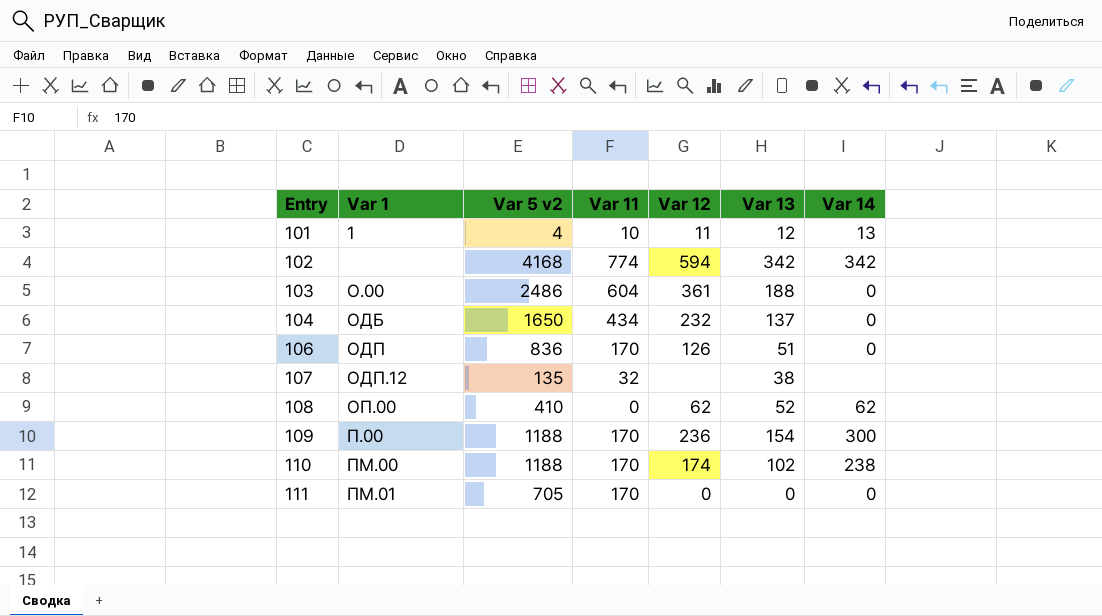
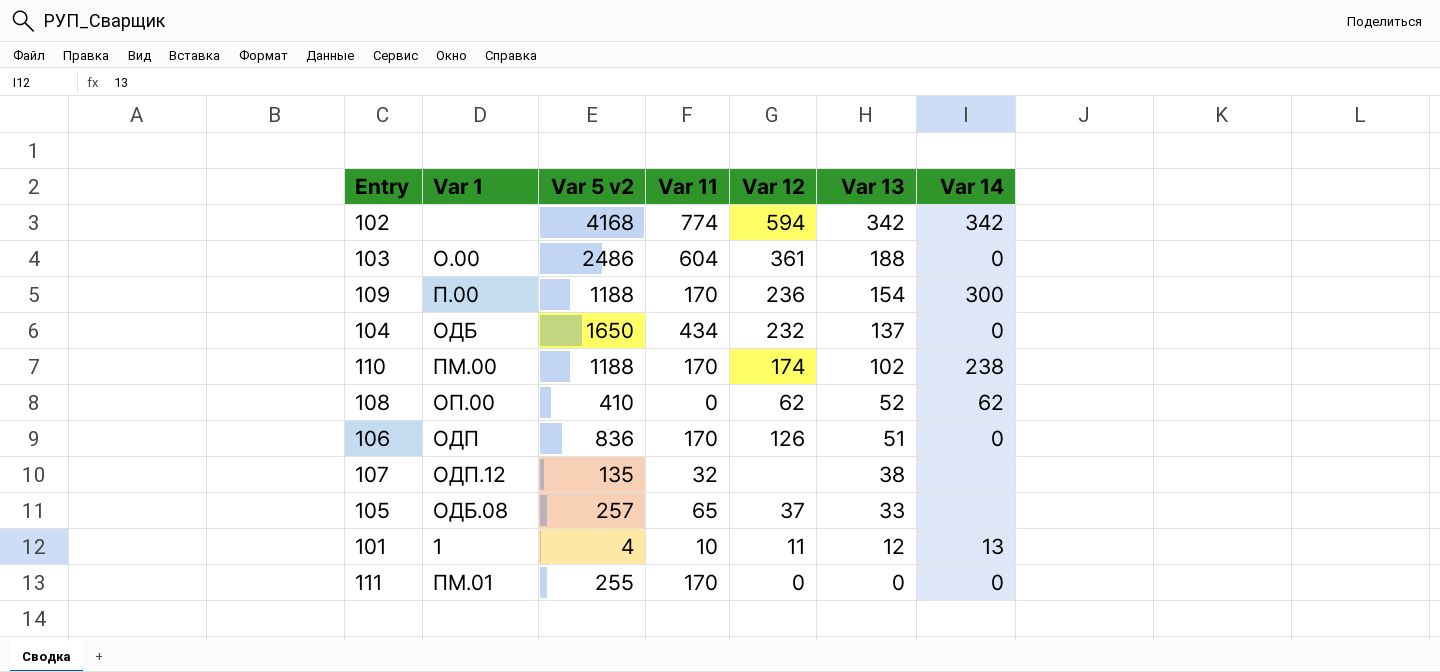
row order: Entry ascending -> Var 13 descending
row 105: none -> ОДБ.08 | 257 | 65 | 37 | 33 | none
111 | Var 5 v2: 705 -> 255

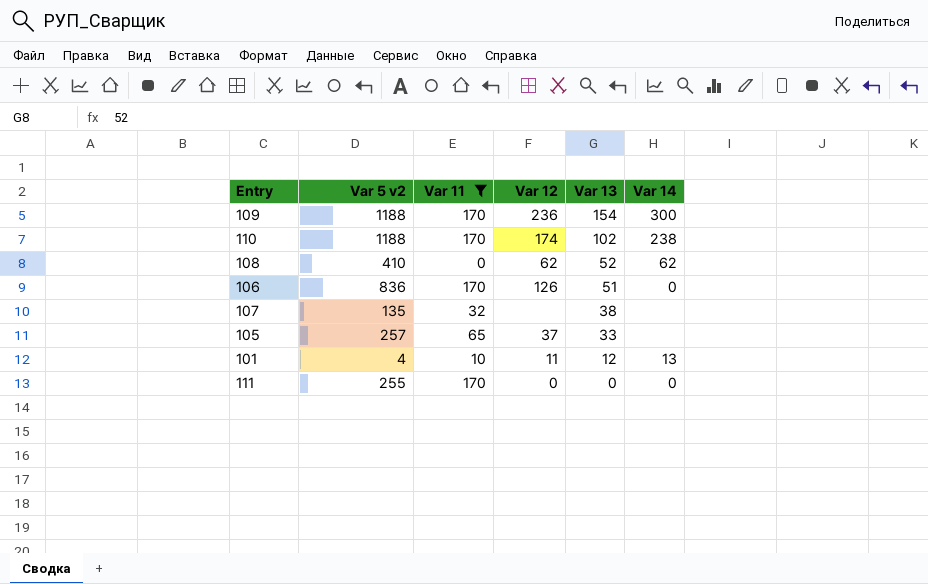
filter: none -> Var 11 <= 170
column Var 1 | position: 2 -> none

